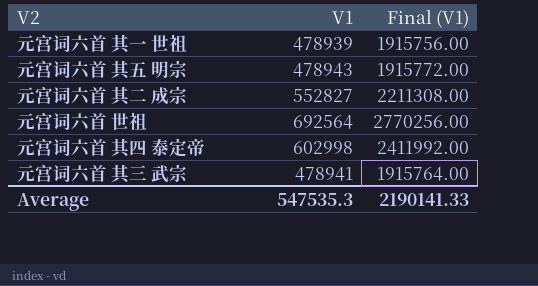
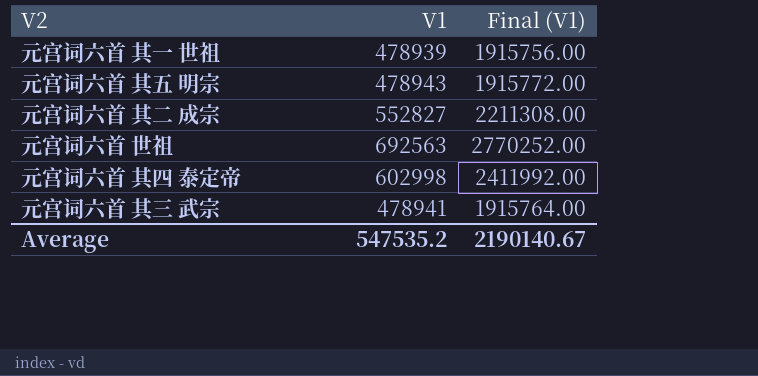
元宫词六首 世祖 | V1: 692564 -> 692563
元宫词六首 世祖 | Final (V1): 2770256.00 -> 2770252.00
Average | V1: 547535.3 -> 547535.2
Average | Final (V1): 2190141.33 -> 2190140.67

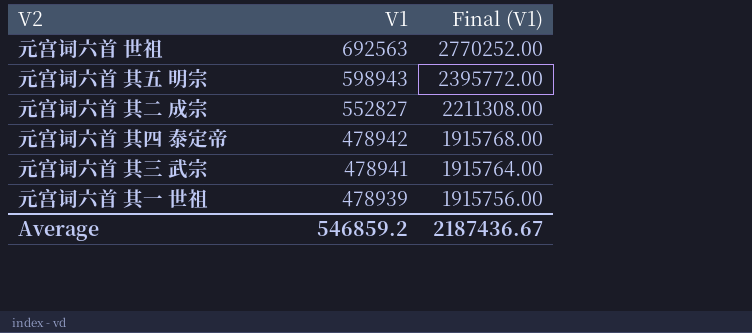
row order: none -> V1 descending
元宫词六首 其五 明宗 | V1: 478943 -> 598943
元宫词六首 其五 明宗 | Final (V1): 1915772.00 -> 2395772.00
元宫词六首 其四 泰定帝 | V1: 602998 -> 478942
元宫词六首 其四 泰定帝 | Final (V1): 2411992.00 -> 1915768.00
Average | V1: 547535.2 -> 546859.2
Average | Final (V1): 2190140.67 -> 2187436.67

